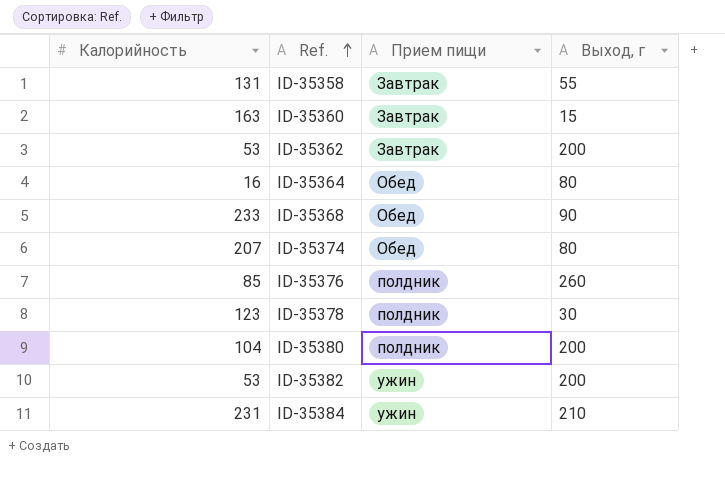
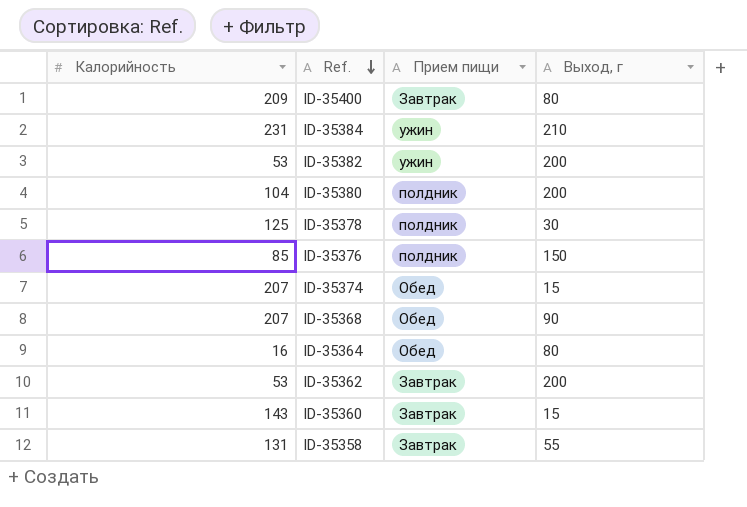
row order: Ref. ascending -> Ref. descending
row ID-35400: none -> 209 | Завтрак | 80
ID-35378 | Калорийность: 123 -> 125
ID-35376 | Выход, г: 260 -> 150
ID-35374 | Выход, г: 80 -> 15
ID-35368 | Калорийность: 233 -> 207
ID-35360 | Калорийность: 163 -> 143

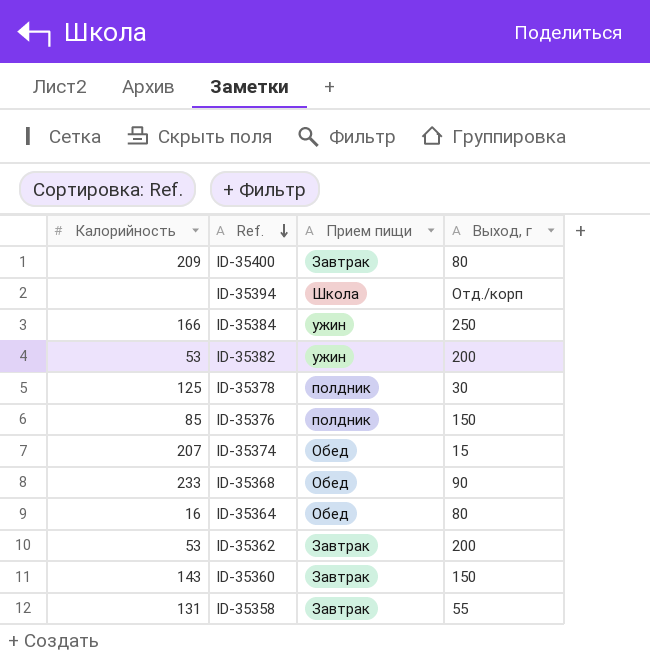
row ID-35380: 104 | полдник | 200 -> none
row ID-35394: none -> none | Школа | Отд./корп
ID-35384 | Калорийность: 231 -> 166
ID-35384 | Выход, г: 210 -> 250
ID-35368 | Калорийность: 207 -> 233
ID-35360 | Выход, г: 15 -> 150

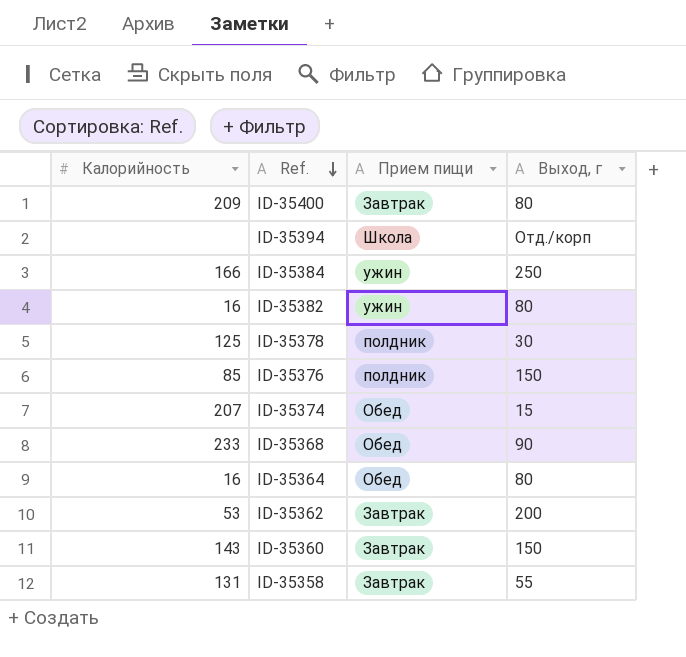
ID-35382 | Калорийность: 53 -> 16
ID-35382 | Выход, г: 200 -> 80

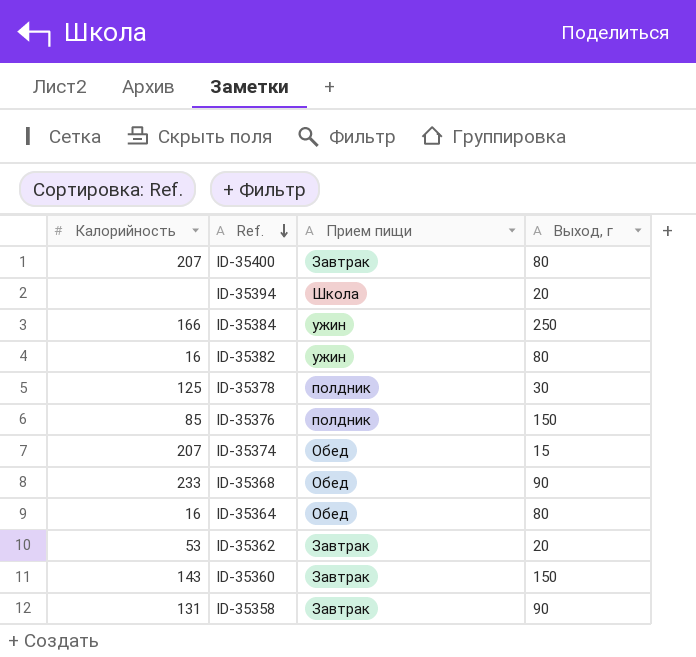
ID-35400 | Калорийность: 209 -> 207
ID-35394 | Выход, г: Отд./корп -> 20
ID-35362 | Выход, г: 200 -> 20
ID-35358 | Выход, г: 55 -> 90

